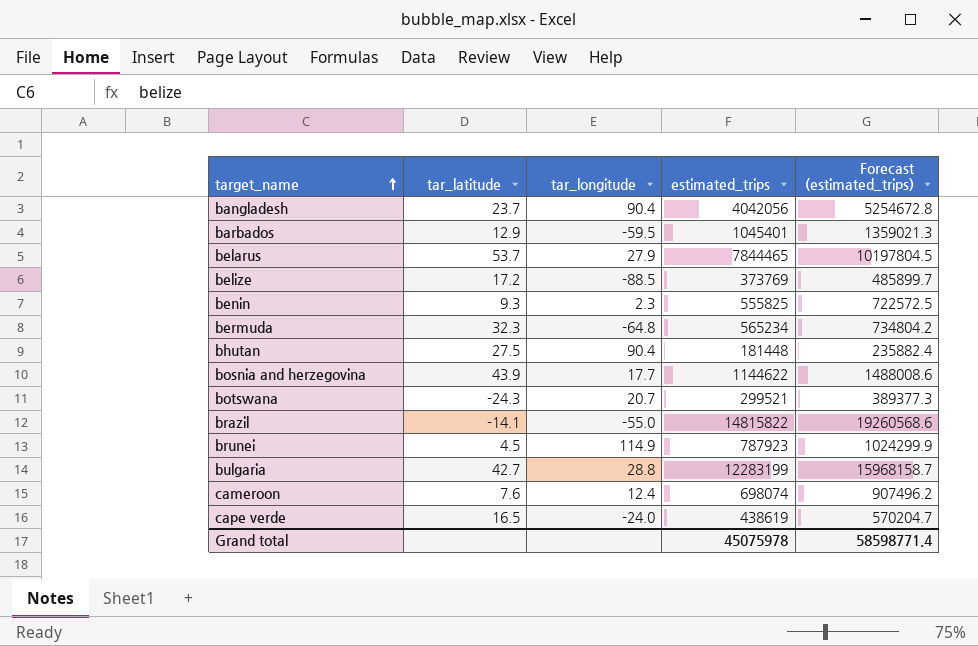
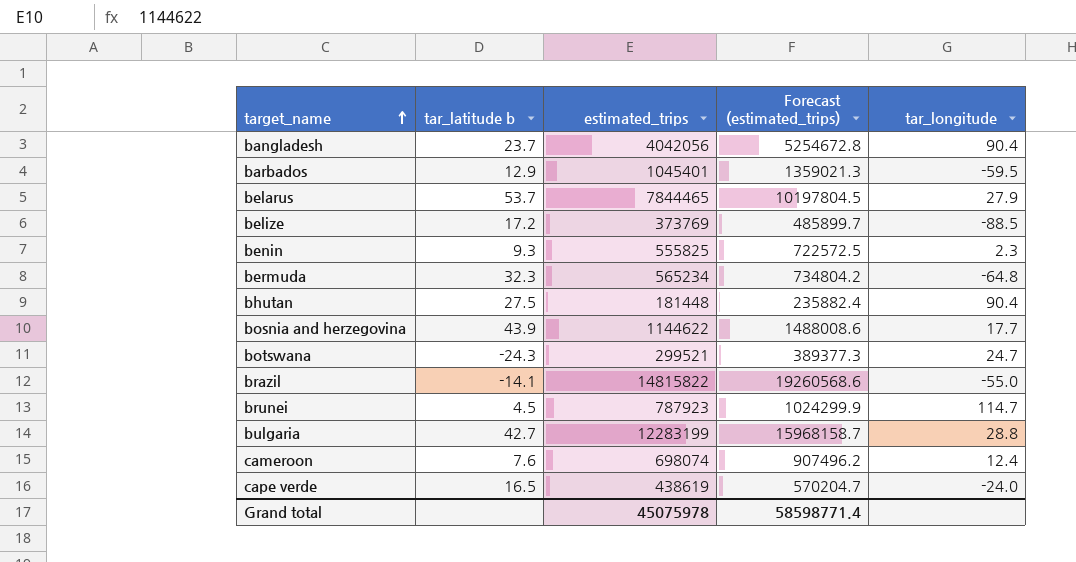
column name: tar_latitude -> tar_latitude b
column tar_longitude | position: 3 -> 5
botswana | tar_longitude: 20.7 -> 24.7
brunei | tar_longitude: 114.9 -> 114.7

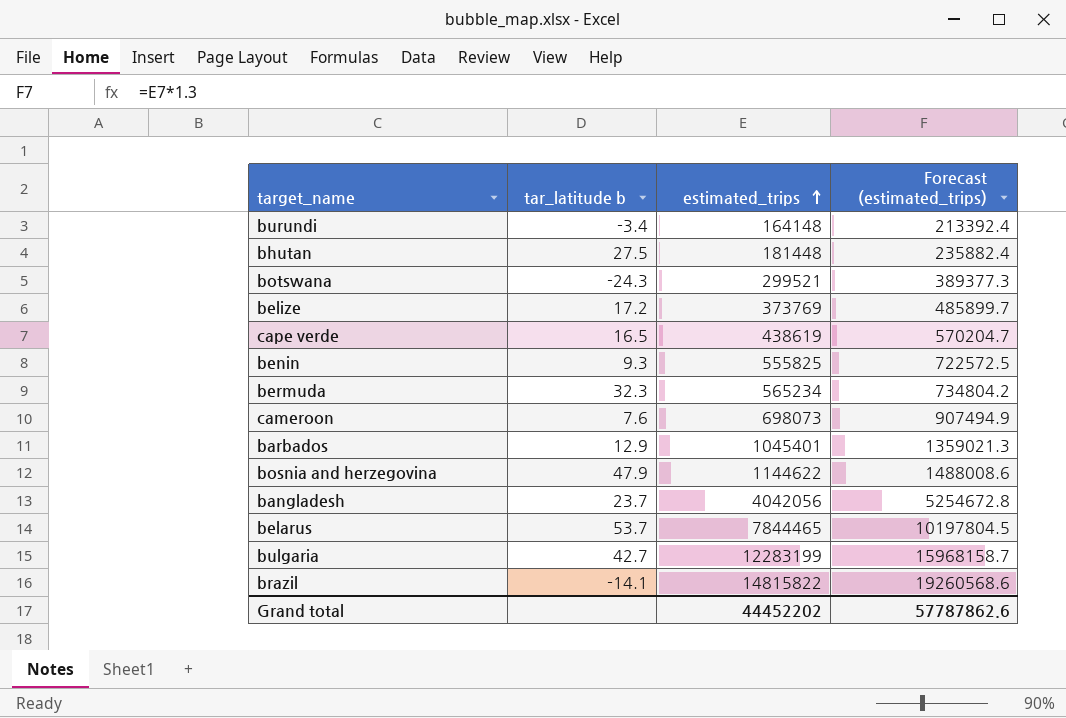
row order: target_name ascending -> estimated_trips ascending
column tar_longitude | position: 5 -> none
row brunei: 4.5 | 787923 | 1024299.9 | 114.7 -> none
row burundi: none -> -3.4 | 164148 | 213392.4
cameroon | estimated_trips: 698074 -> 698073
cameroon | Forecast (estimated_trips): 907496.2 -> 907494.9
bosnia and herzegovina | tar_latitude b: 43.9 -> 47.9
Grand total | estimated_trips: 45075978 -> 44452202
Grand total | Forecast (estimated_trips): 58598771.4 -> 57787862.6

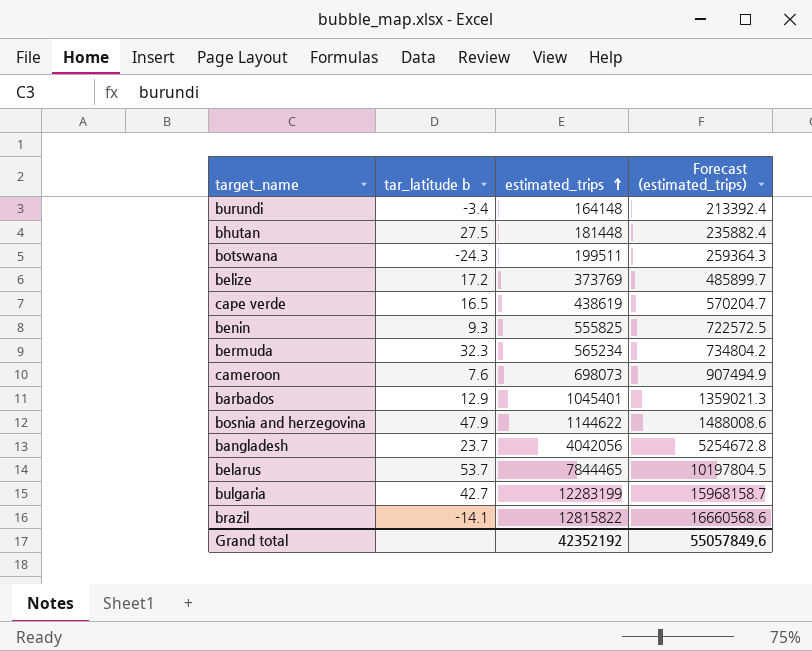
botswana | estimated_trips: 299521 -> 199511
botswana | Forecast (estimated_trips): 389377.3 -> 259364.3
brazil | estimated_trips: 14815822 -> 12815822
brazil | Forecast (estimated_trips): 19260568.6 -> 16660568.6
Grand total | estimated_trips: 44452202 -> 42352192
Grand total | Forecast (estimated_trips): 57787862.6 -> 55057849.6

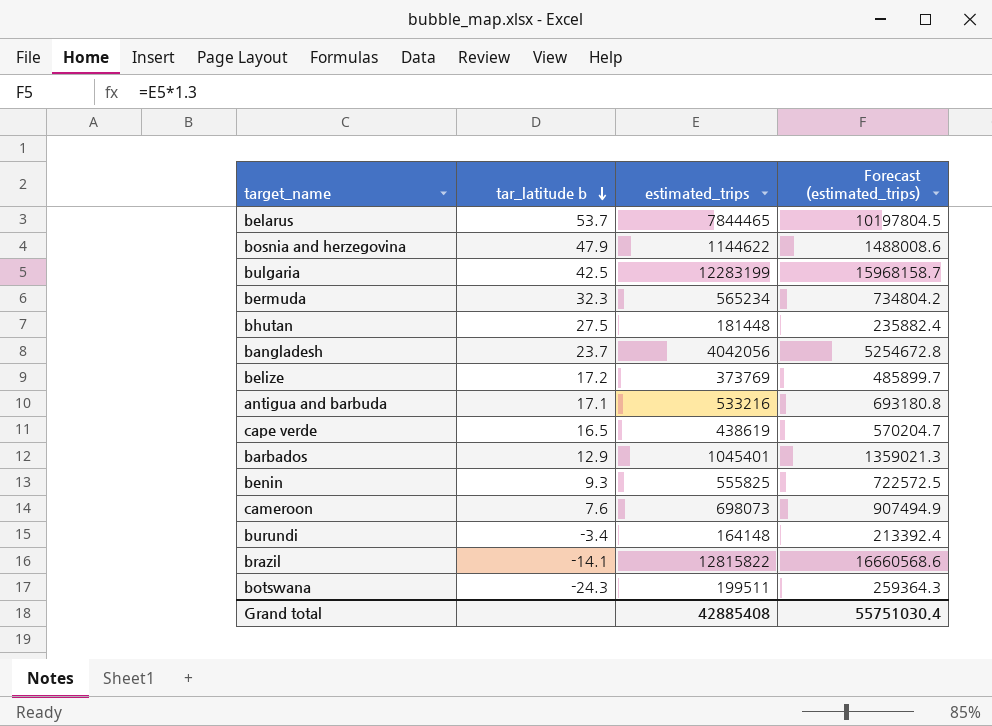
row order: estimated_trips ascending -> tar_latitude b descending
bulgaria | tar_latitude b: 42.7 -> 42.5
row antigua and barbuda: none -> 17.1 | 533216 | 693180.8
Grand total | estimated_trips: 42352192 -> 42885408
Grand total | Forecast (estimated_trips): 55057849.6 -> 55751030.4

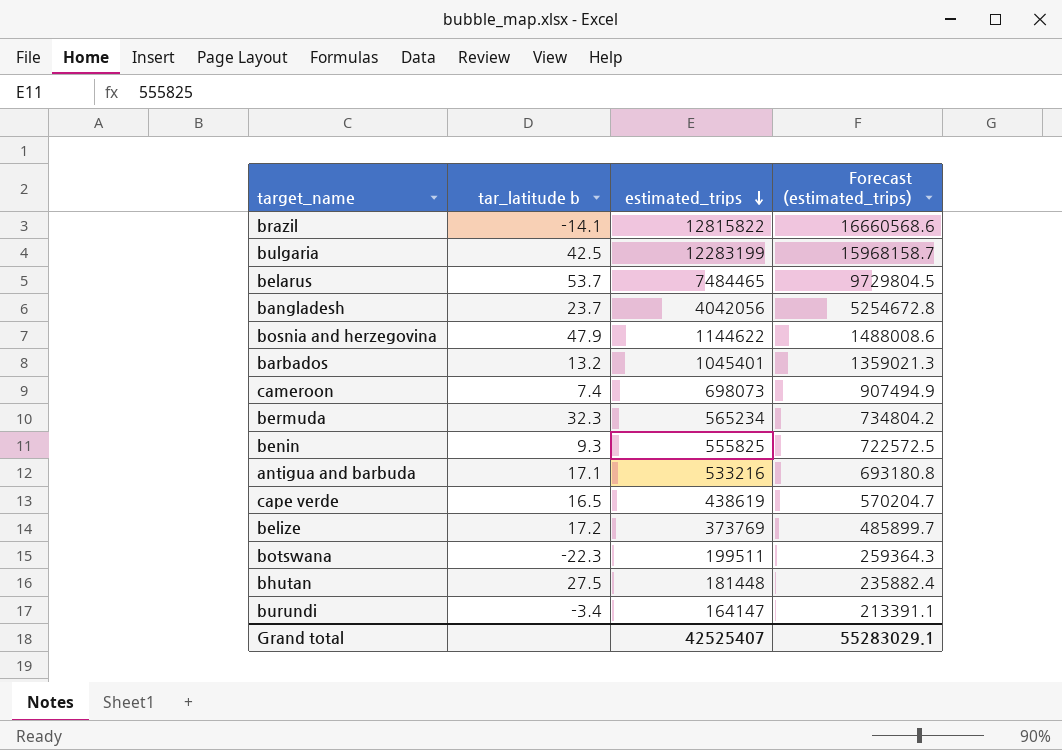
row order: tar_latitude b descending -> estimated_trips descending
belarus | estimated_trips: 7844465 -> 7484465
belarus | Forecast (estimated_trips): 10197804.5 -> 9729804.5
barbados | tar_latitude b: 12.9 -> 13.2
cameroon | tar_latitude b: 7.6 -> 7.4
botswana | tar_latitude b: -24.3 -> -22.3
burundi | estimated_trips: 164148 -> 164147
burundi | Forecast (estimated_trips): 213392.4 -> 213391.1
Grand total | estimated_trips: 42885408 -> 42525407
Grand total | Forecast (estimated_trips): 55751030.4 -> 55283029.1

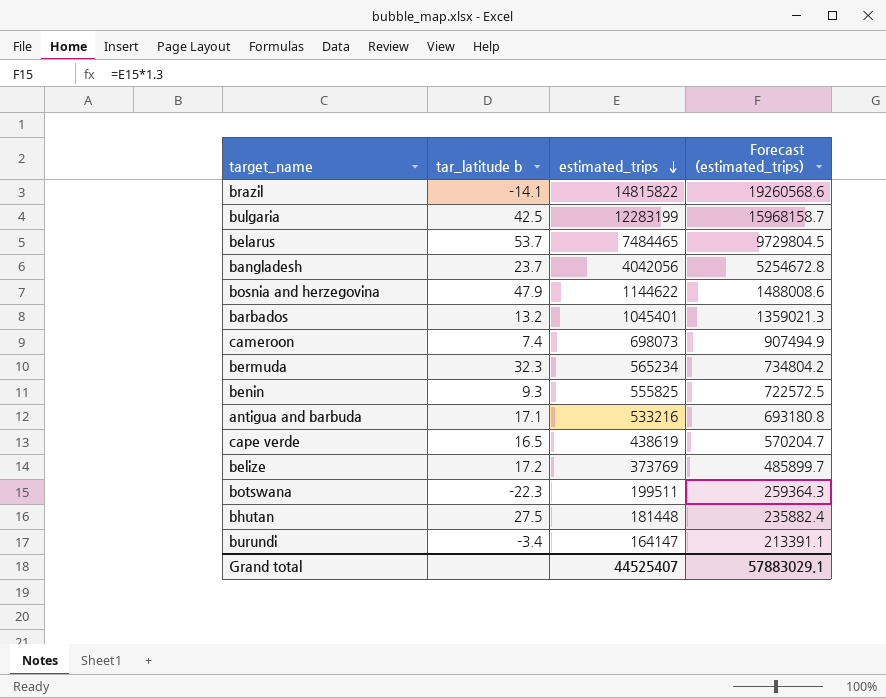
brazil | estimated_trips: 12815822 -> 14815822
brazil | Forecast (estimated_trips): 16660568.6 -> 19260568.6
Grand total | estimated_trips: 42525407 -> 44525407
Grand total | Forecast (estimated_trips): 55283029.1 -> 57883029.1

